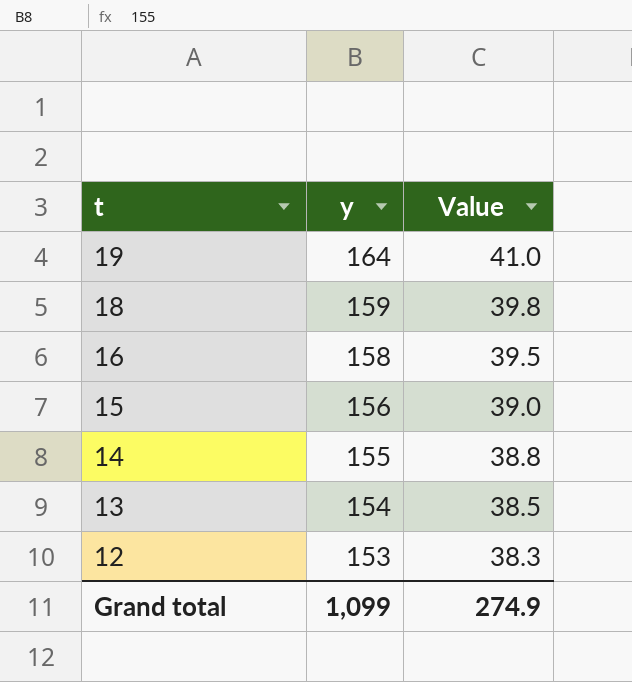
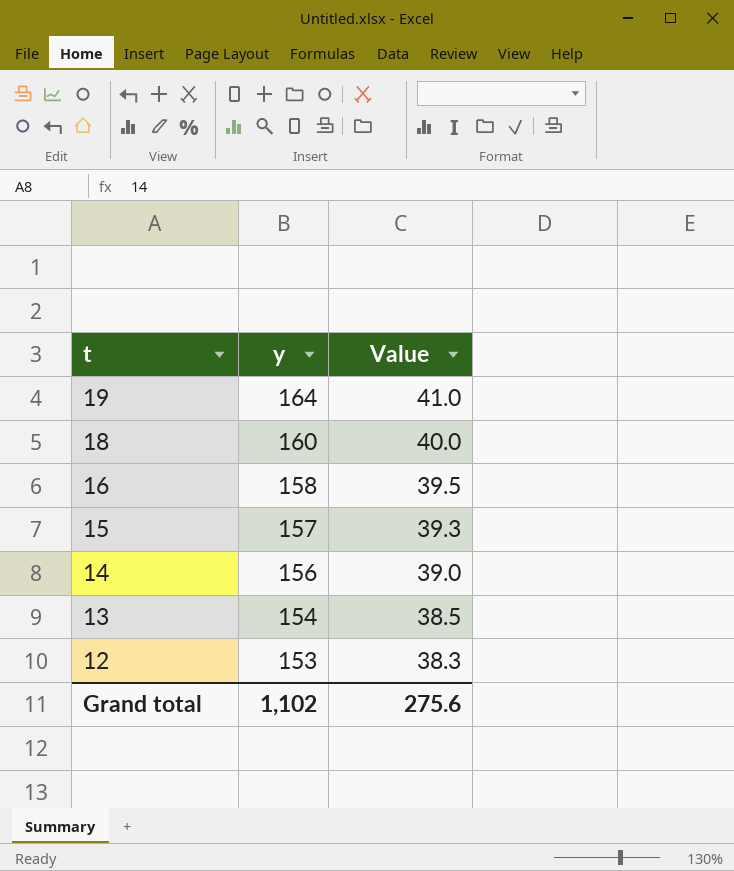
18 | y: 159 -> 160
18 | Value: 39.8 -> 40.0
15 | y: 156 -> 157
15 | Value: 39.0 -> 39.3
14 | y: 155 -> 156
14 | Value: 38.8 -> 39.0
Grand total | y: 1,099 -> 1,102
Grand total | Value: 274.9 -> 275.6

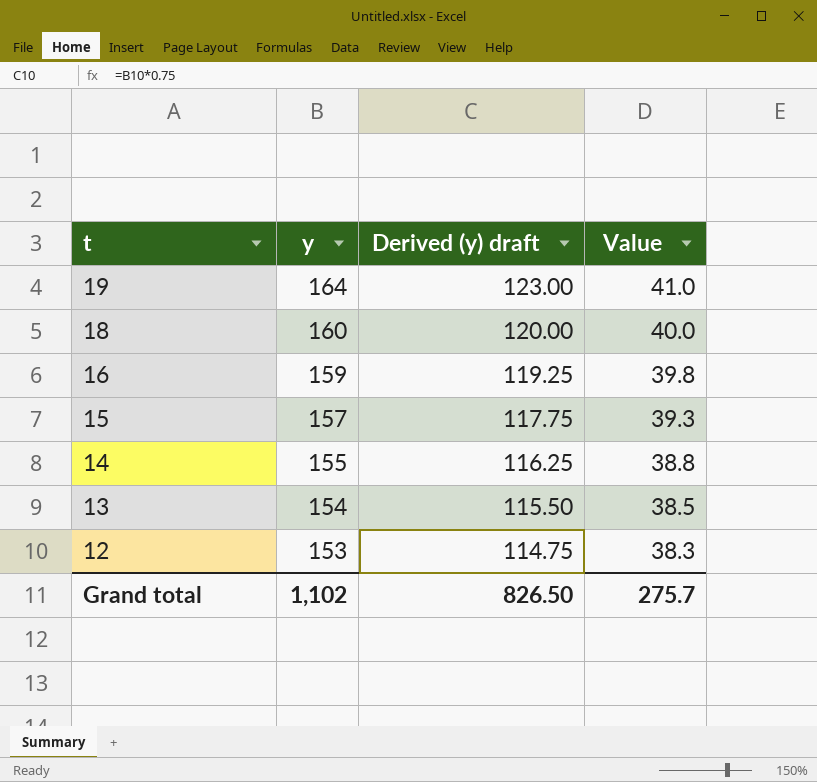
column Derived (y) draft | formula: none -> [y] * 0.75
16 | y: 158 -> 159
16 | Value: 39.5 -> 39.8
14 | y: 156 -> 155
14 | Value: 39.0 -> 38.8
Grand total | Value: 275.6 -> 275.7

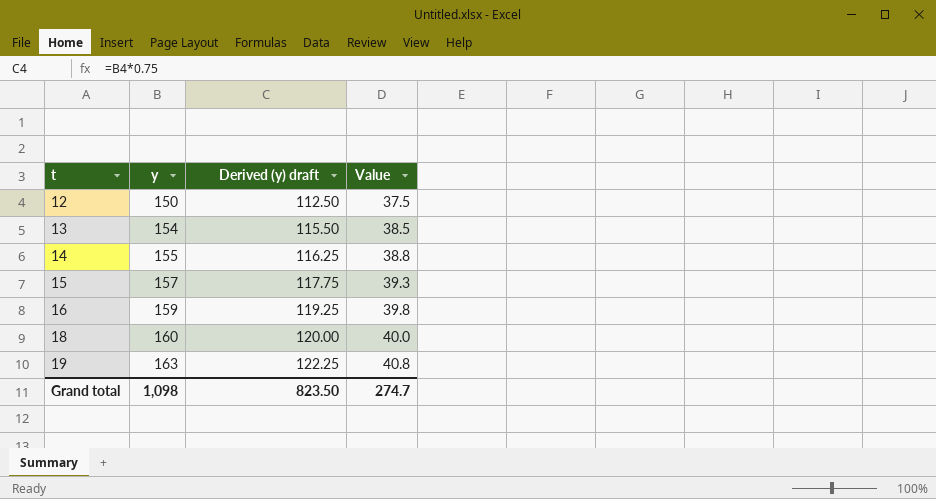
row order: t descending -> t ascending
12 | y: 153 -> 150
12 | Derived (y) draft: 114.75 -> 112.50
12 | Value: 38.3 -> 37.5
19 | y: 164 -> 163
19 | Derived (y) draft: 123.00 -> 122.25
19 | Value: 41.0 -> 40.8
Grand total | y: 1,102 -> 1,098
Grand total | Derived (y) draft: 826.50 -> 823.50
Grand total | Value: 275.7 -> 274.7

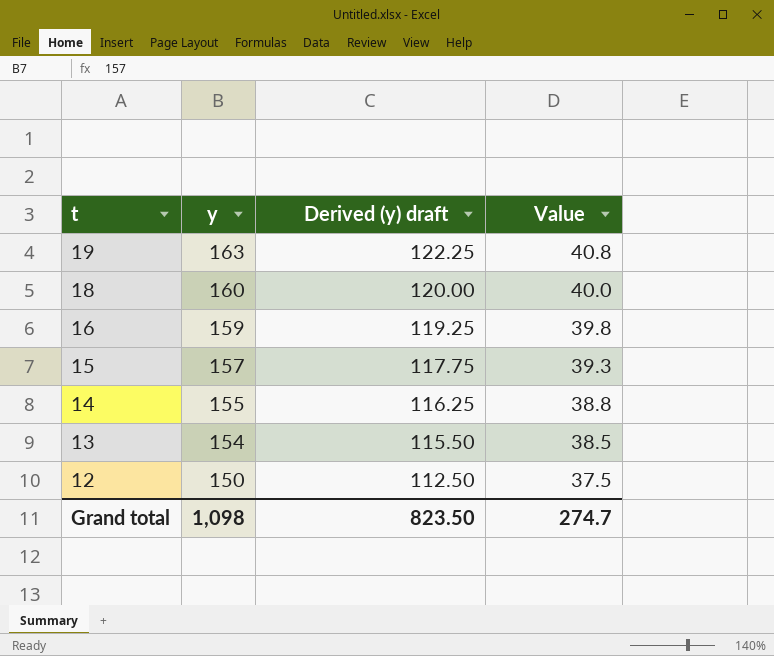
row order: t ascending -> t descending

